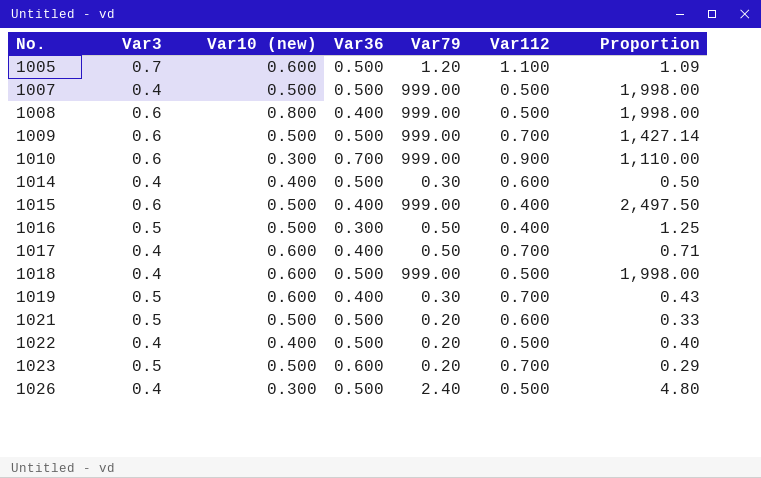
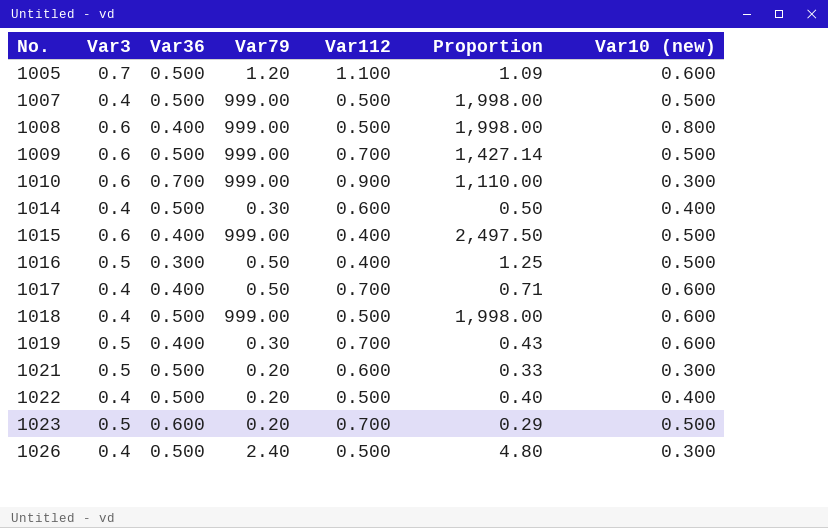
column Var10 (new) | position: 3 -> 7
1021 | Var10 (new): 0.500 -> 0.300

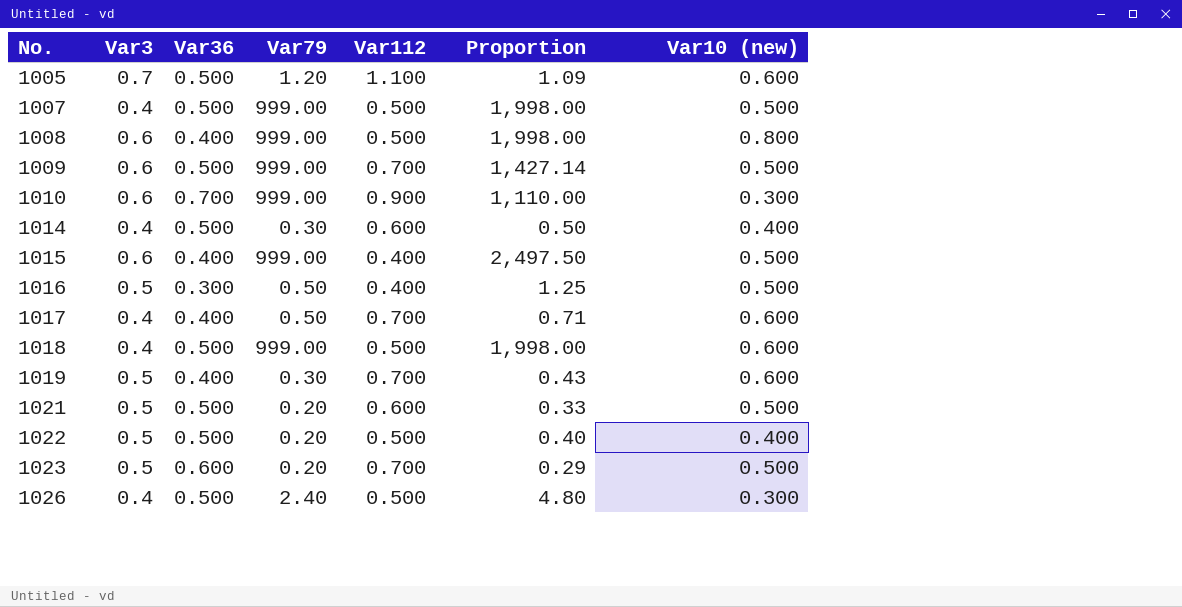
1021 | Var10 (new): 0.300 -> 0.500
1022 | Var3: 0.4 -> 0.5

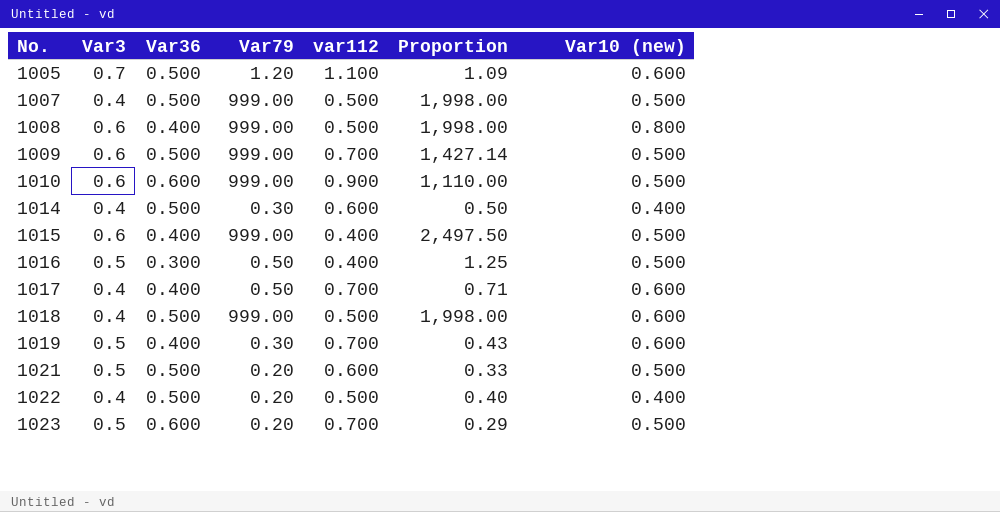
column name: Var112 -> var112
row 1026: 0.4 | 0.500 | 2.40 | 0.500 | 4.80 | 0.300 -> none
1010 | Var36: 0.700 -> 0.600
1010 | Var10 (new): 0.300 -> 0.500
1022 | Var3: 0.5 -> 0.4

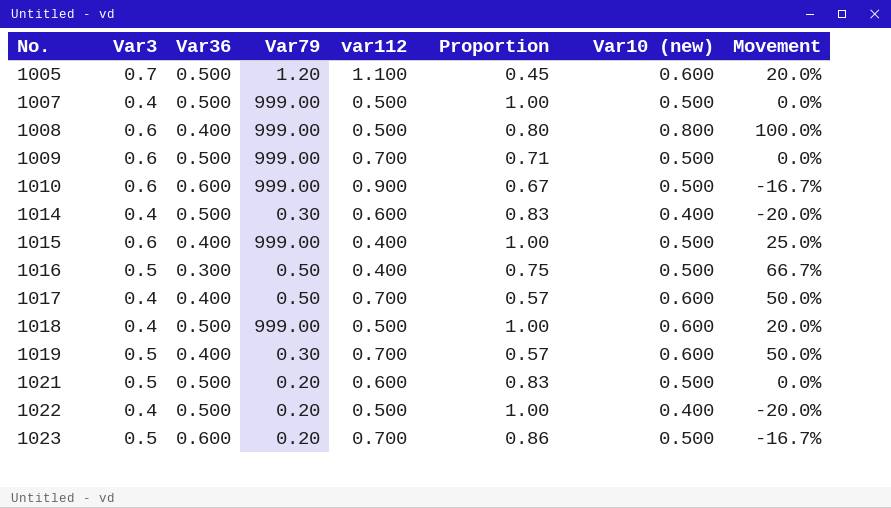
column Proportion | formula: [Var79] / [var112] -> [Var36] / [var112]
column Movement | formula: none -> ([Var10 (new)] - [Var36]) / [Var36]

